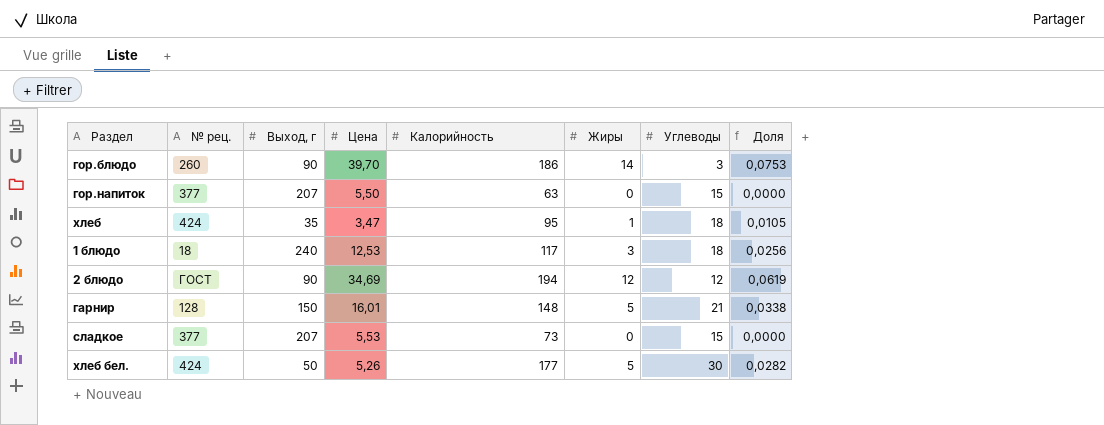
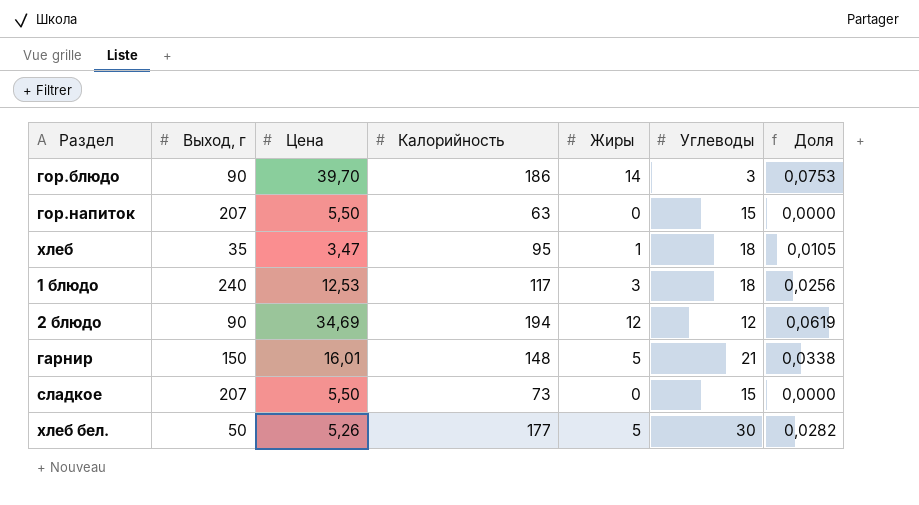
column № рец. | position: 2 -> none
сладкое | Цена: 5,53 -> 5,50

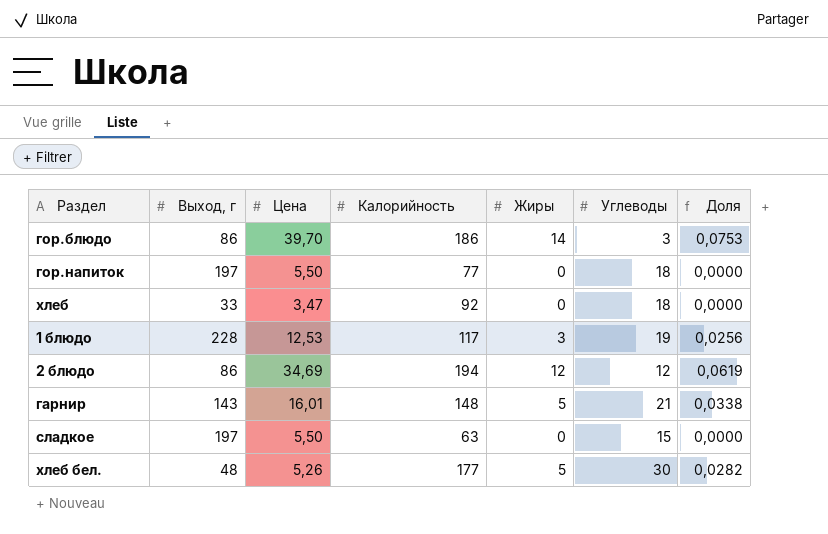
гор.блюдо | Выход, г: 90 -> 86
гор.напиток | Выход, г: 207 -> 197
гор.напиток | Калорийность: 63 -> 77
гор.напиток | Углеводы: 15 -> 18
хлеб | Выход, г: 35 -> 33
хлеб | Калорийность: 95 -> 92
хлеб | Жиры: 1 -> 0
хлеб | Доля: 0,0105 -> 0,0000
1 блюдо | Выход, г: 240 -> 228
1 блюдо | Углеводы: 18 -> 19
2 блюдо | Выход, г: 90 -> 86
гарнир | Выход, г: 150 -> 143
сладкое | Выход, г: 207 -> 197
сладкое | Калорийность: 73 -> 63
хлеб бел. | Выход, г: 50 -> 48

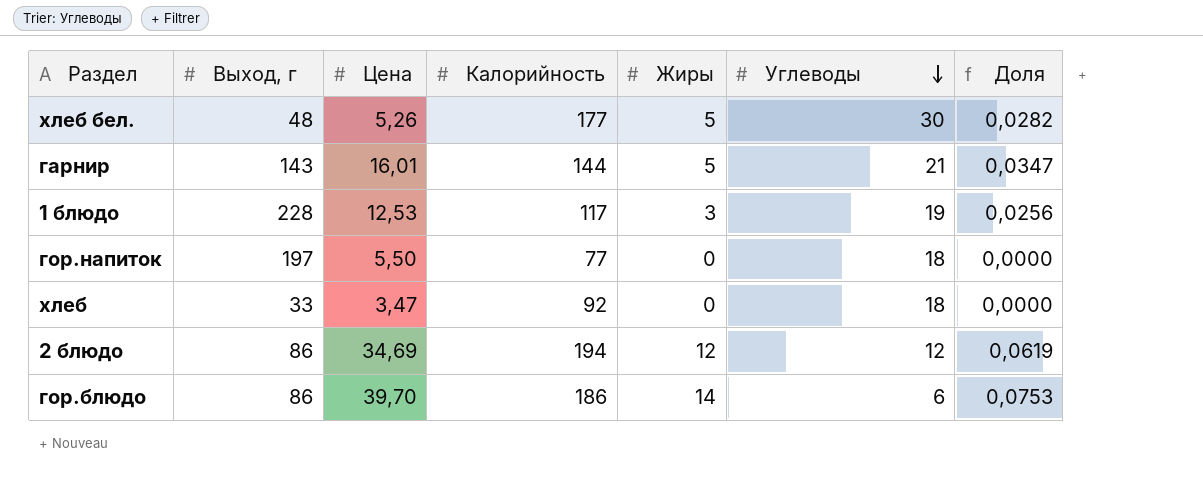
row order: none -> Углеводы descending
row сладкое: 197 | 5,50 | 63 | 0 | 15 | 0,0000 -> none
гарнир | Калорийность: 148 -> 144
гарнир | Доля: 0,0338 -> 0,0347
гор.блюдо | Углеводы: 3 -> 6

